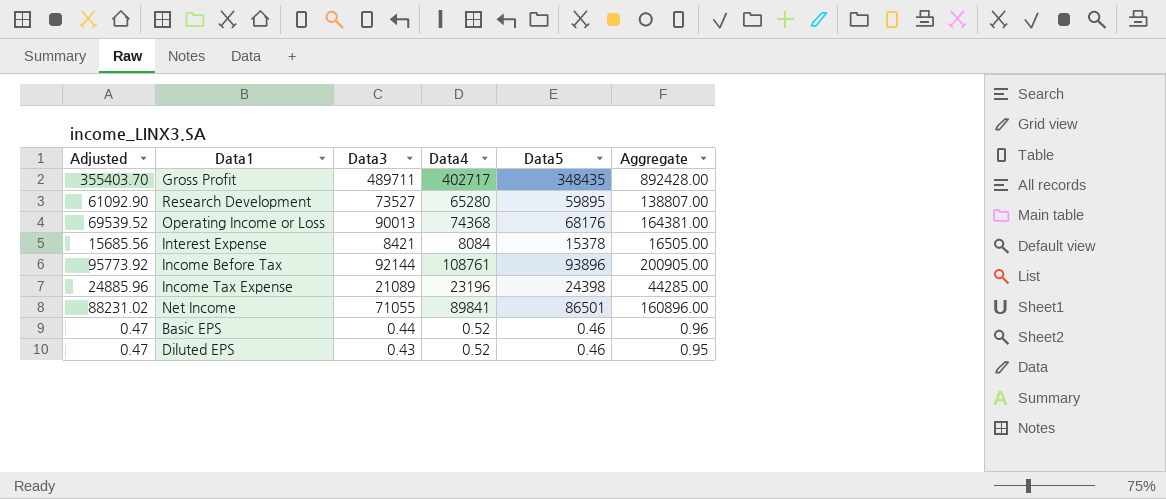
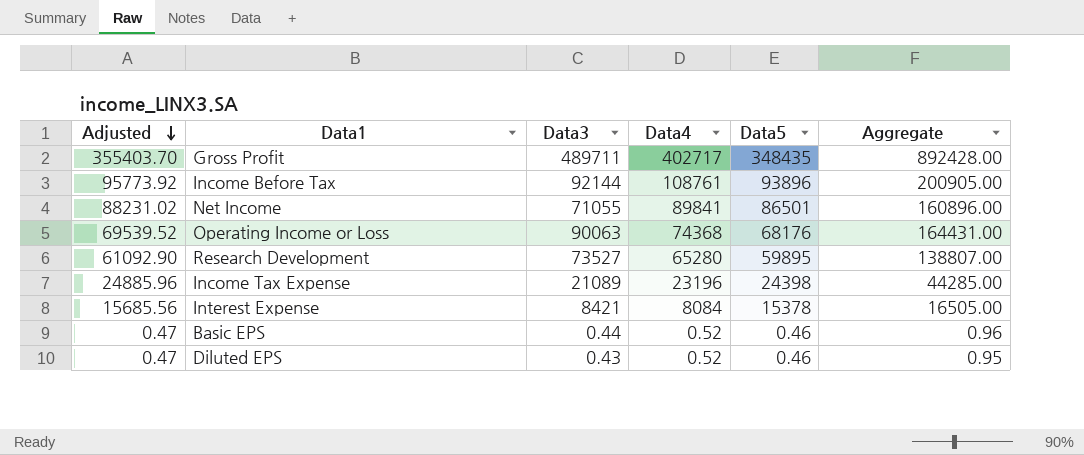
row order: none -> Adjusted descending
Operating Income or Loss | Data3: 90013 -> 90063
Operating Income or Loss | Aggregate: 164381.00 -> 164431.00

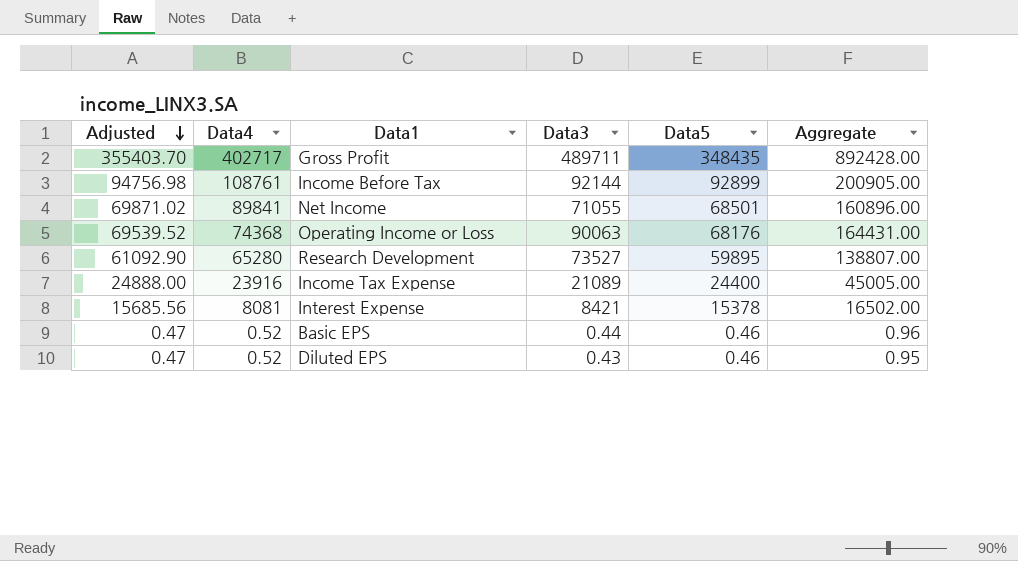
column Data4 | position: 4 -> 2
Income Before Tax | Adjusted: 95773.92 -> 94756.98
Income Before Tax | Data5: 93896 -> 92899
Net Income | Adjusted: 88231.02 -> 69871.02
Net Income | Data5: 86501 -> 68501
Income Tax Expense | Adjusted: 24885.96 -> 24888.00
Income Tax Expense | Data4: 23196 -> 23916
Income Tax Expense | Data5: 24398 -> 24400
Income Tax Expense | Aggregate: 44285.00 -> 45005.00
Interest Expense | Data4: 8084 -> 8081
Interest Expense | Aggregate: 16505.00 -> 16502.00

